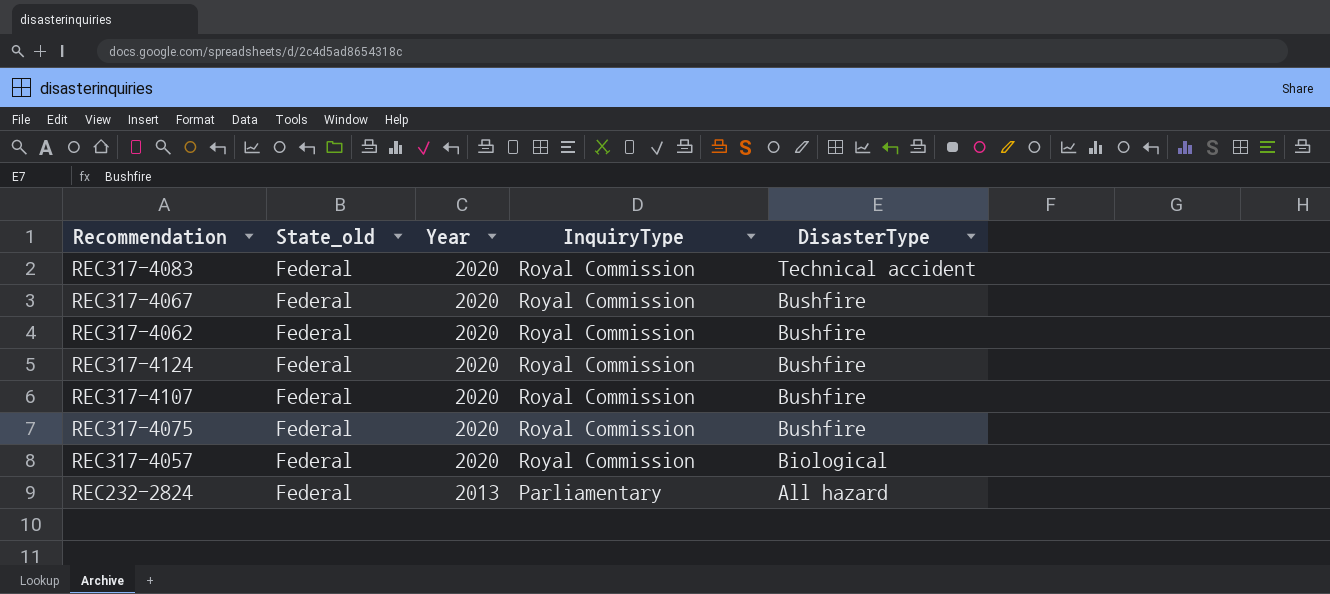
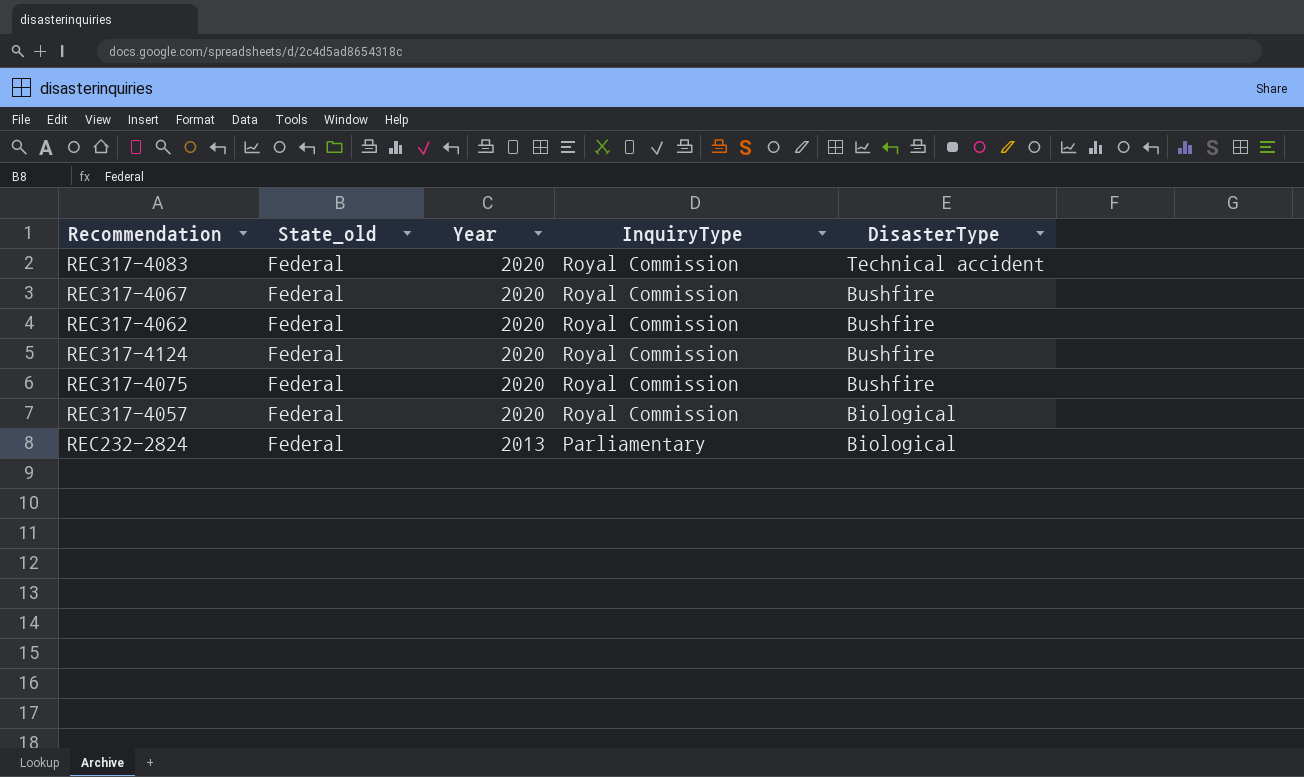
row REC317-4107: Federal | 2020 | Royal Commission | Bushfire -> none
REC232-2824 | DisasterType: All hazard -> Biological

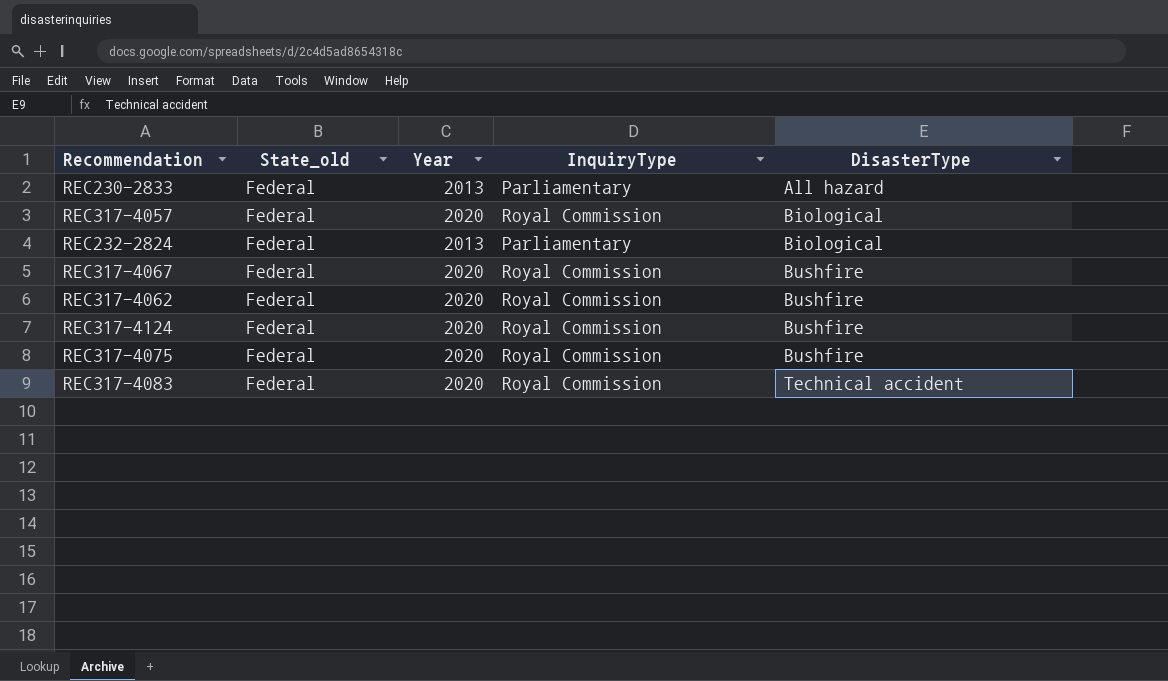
row order: Year descending -> DisasterType ascending
row REC230-2833: none -> Federal | 2013 | Parliamentary | All hazard

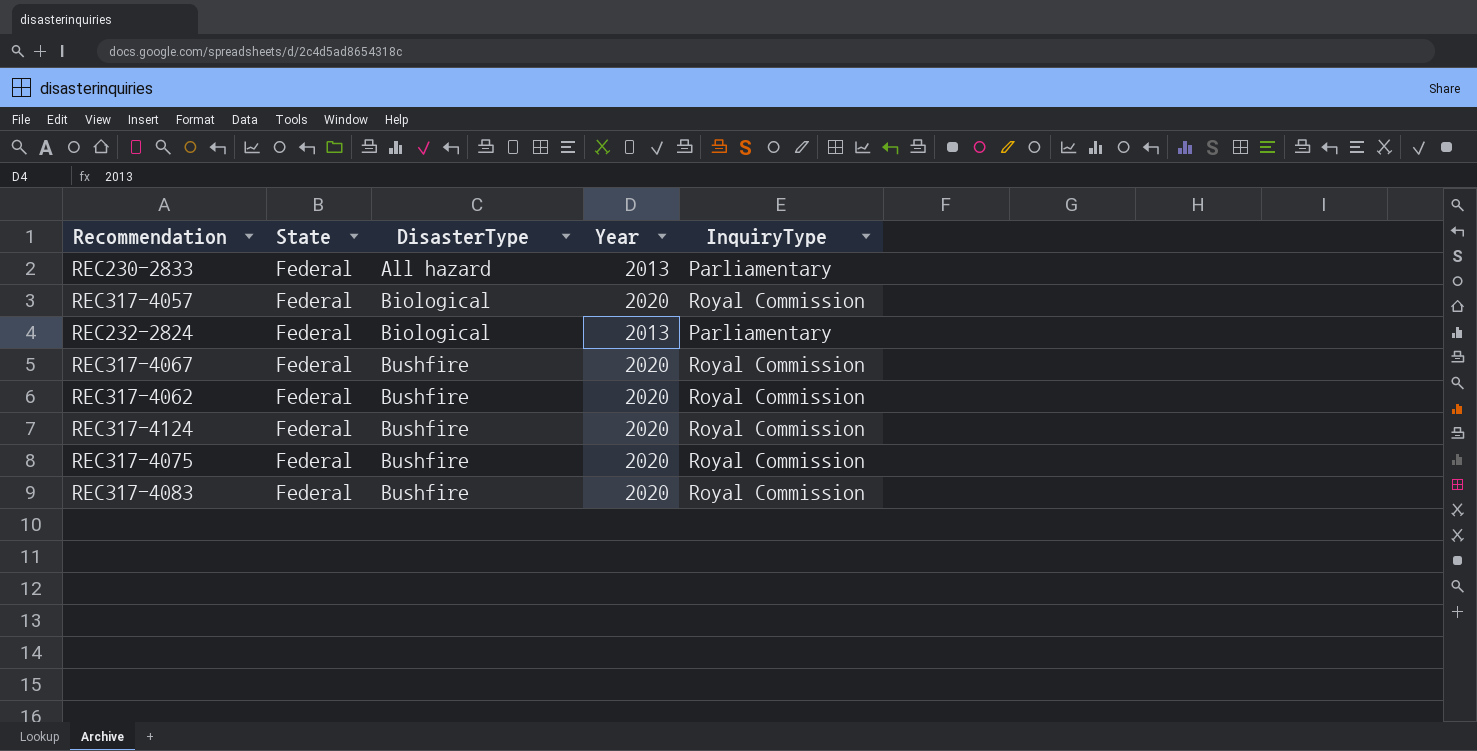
column name: State_old -> State
column DisasterType | position: 5 -> 3
REC317-4083 | DisasterType: Technical accident -> Bushfire

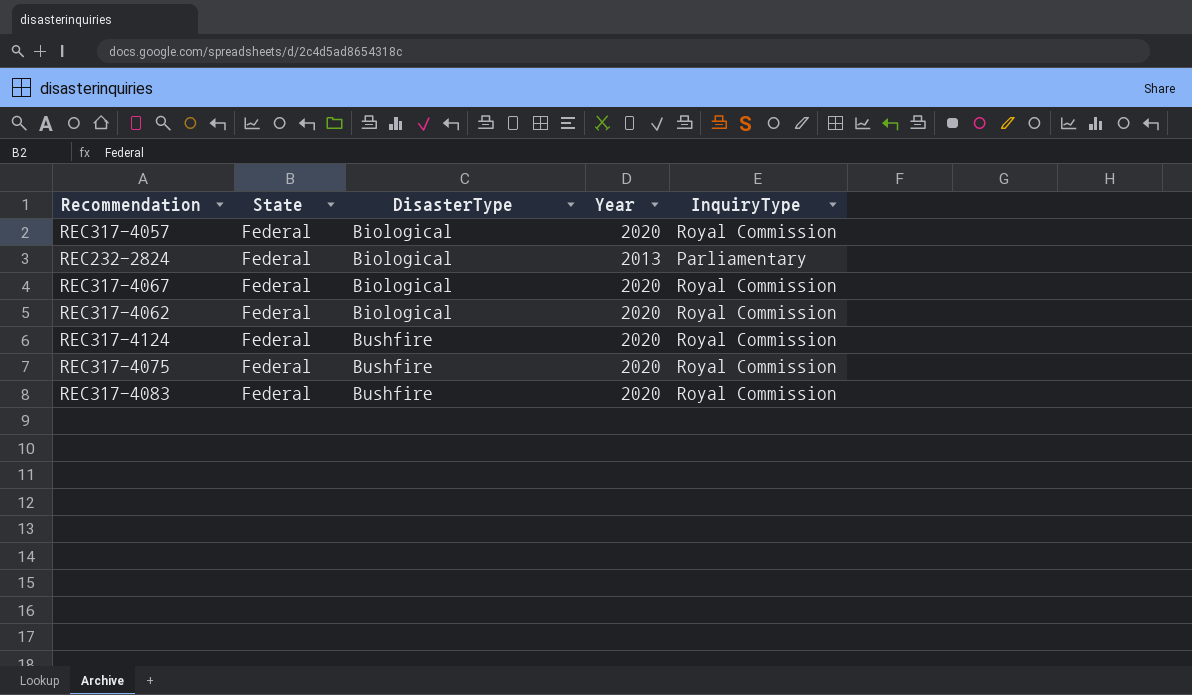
row REC230-2833: Federal | All hazard | 2013 | Parliamentary -> none
REC317-4067 | DisasterType: Bushfire -> Biological
REC317-4062 | DisasterType: Bushfire -> Biological

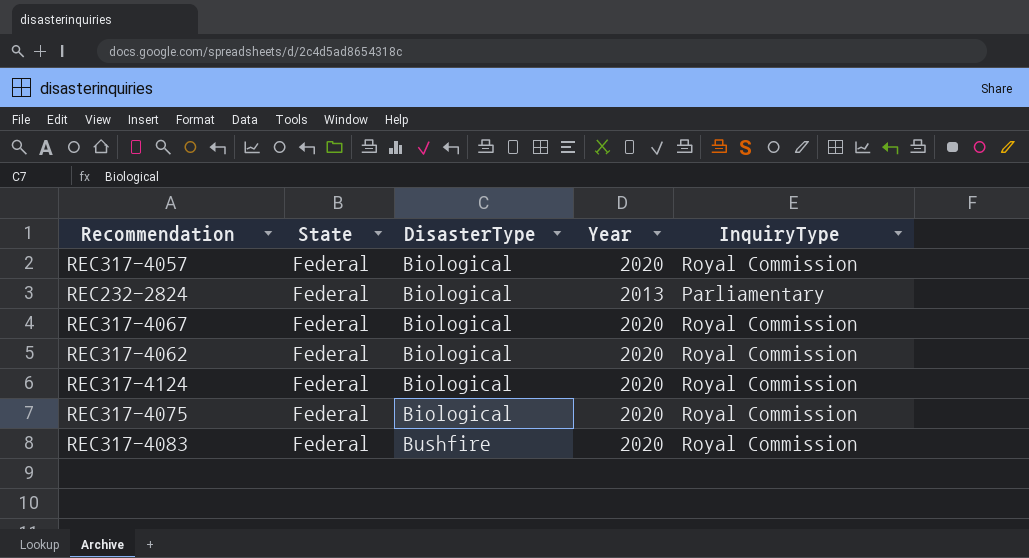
REC317-4124 | DisasterType: Bushfire -> Biological
REC317-4075 | DisasterType: Bushfire -> Biological

